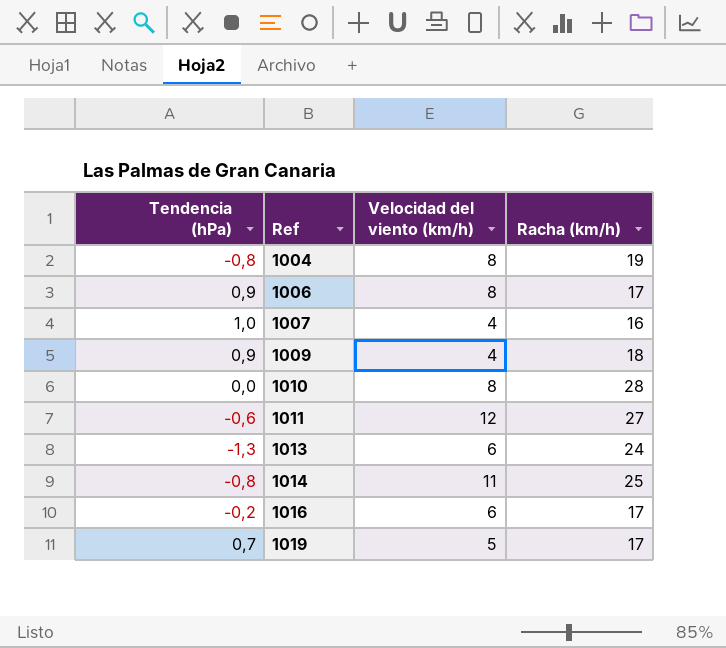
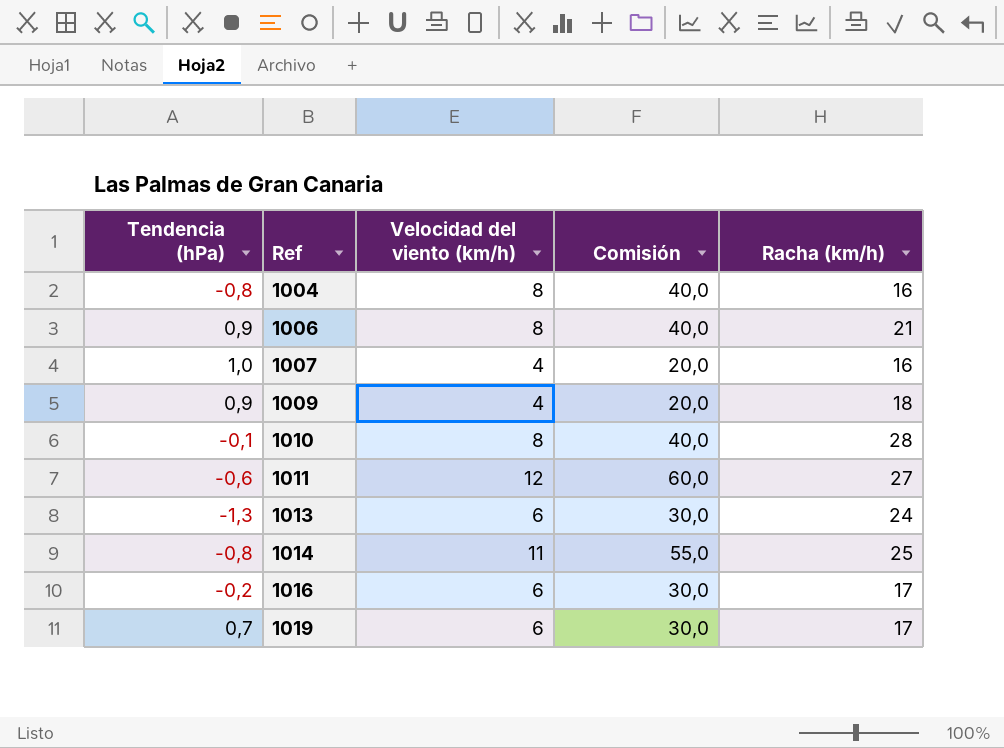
column Comisión | formula: none -> [Velocidad del viento (km/h)] * 5
1004 | Racha (km/h): 19 -> 16
1006 | Racha (km/h): 17 -> 21
1010 | Tendencia (hPa): 0,0 -> -0,1
1019 | Velocidad del viento (km/h): 5 -> 6

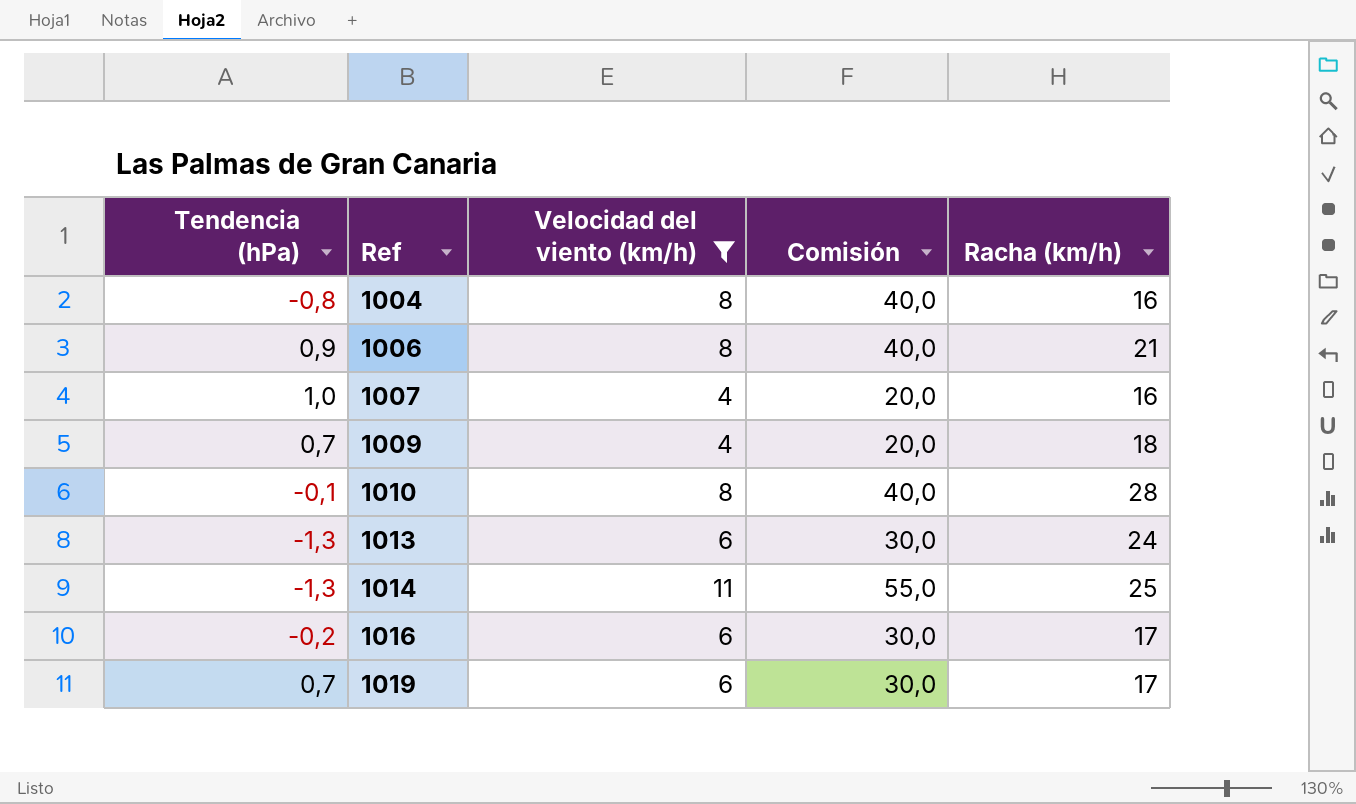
filter: none -> Velocidad del viento (km/h) != 12
1009 | Tendencia (hPa): 0,9 -> 0,7
1014 | Tendencia (hPa): -0,8 -> -1,3

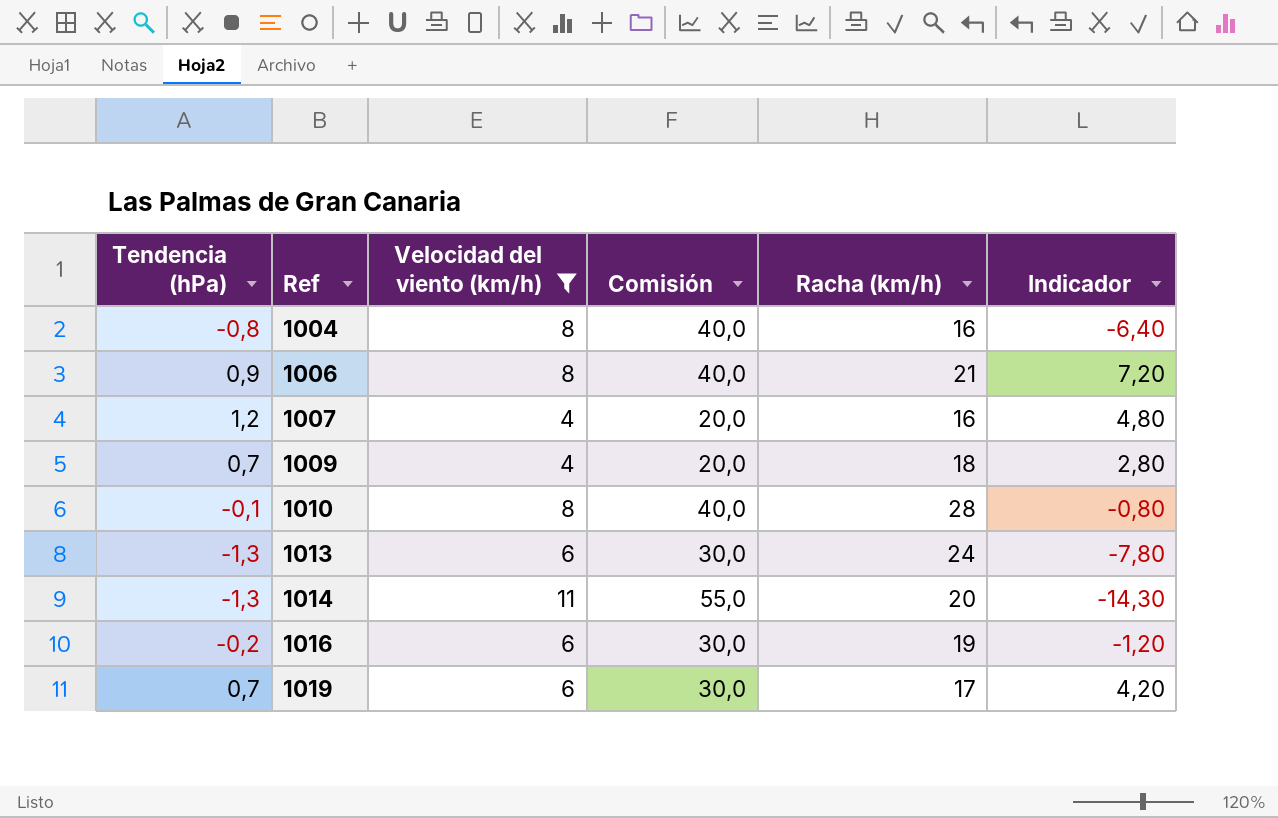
column Indicador | formula: none -> [Tendencia (hPa)] * [Velocidad del viento (km/h)]
1007 | Tendencia (hPa): 1,0 -> 1,2
1014 | Racha (km/h): 25 -> 20
1016 | Racha (km/h): 17 -> 19

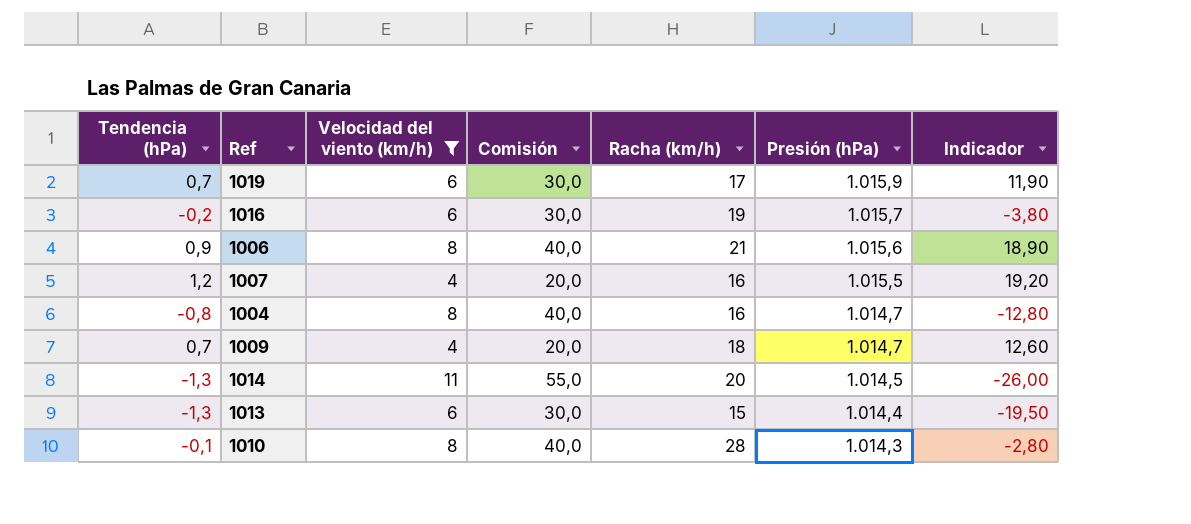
row order: Ref ascending -> Presión (hPa) descending
column Presión (hPa) | position: none -> 6
column Indicador | formula: [Tendencia (hPa)] * [Velocidad del viento (km/h)] -> [Tendencia (hPa)] * [Racha (km/h)]
1013 | Racha (km/h): 24 -> 15

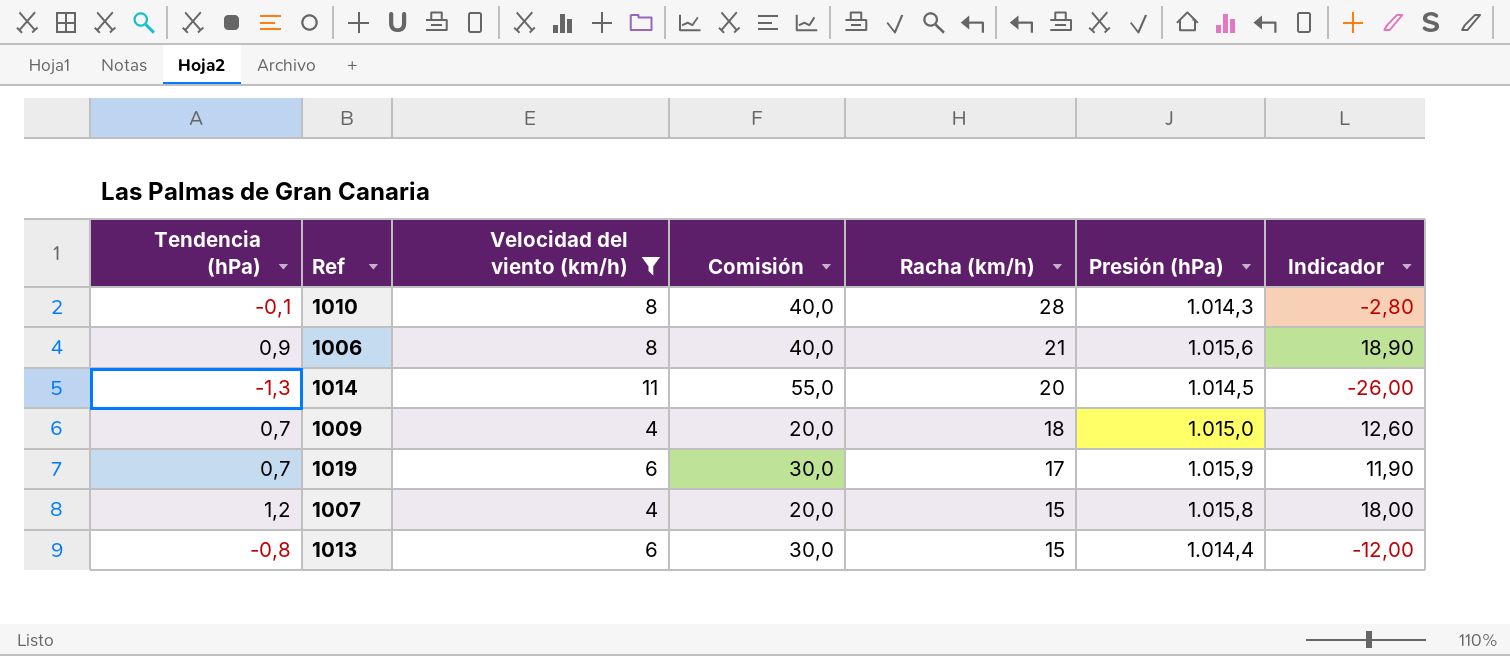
row order: Presión (hPa) descending -> Racha (km/h) descending
row 1016: -0,2 | 6 | 30,0 | 19 | 1.015,7 | -3,80 -> none
row 1004: -0,8 | 8 | 40,0 | 16 | 1.014,7 | -12,80 -> none
1009 | Presión (hPa): 1.014,7 -> 1.015,0
1007 | Racha (km/h): 16 -> 15
1007 | Presión (hPa): 1.015,5 -> 1.015,8
1007 | Indicador: 19,20 -> 18,00
1013 | Tendencia (hPa): -1,3 -> -0,8
1013 | Indicador: -19,50 -> -12,00

